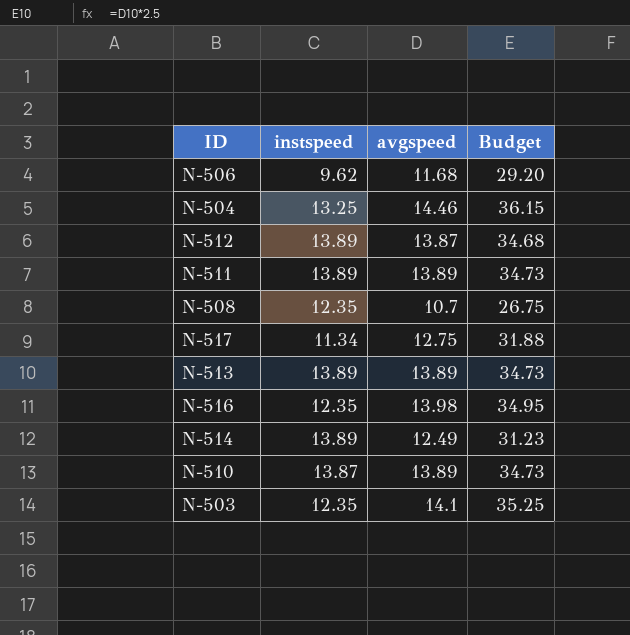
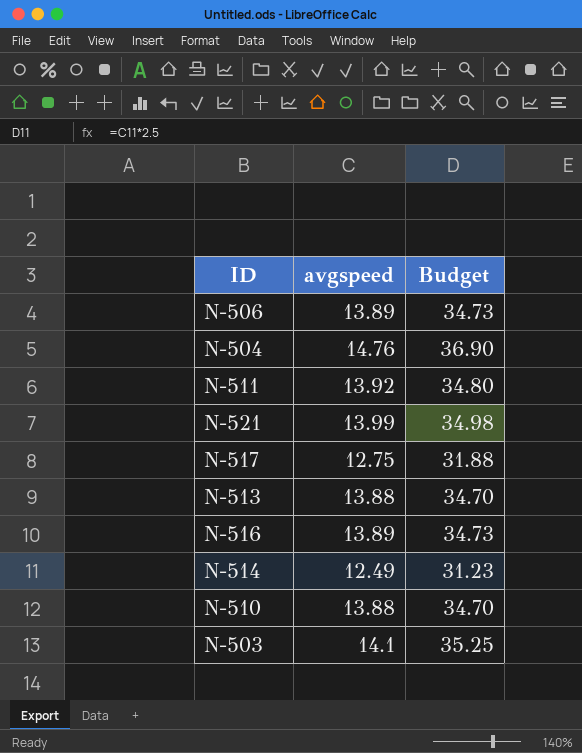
column instspeed | position: 2 -> none
row N-512: 13.89 | 13.87 | 34.68 -> none
row N-508: 12.35 | 10.7 | 26.75 -> none
N-506 | avgspeed: 11.68 -> 13.89
N-506 | Budget: 29.20 -> 34.73
N-504 | avgspeed: 14.46 -> 14.76
N-504 | Budget: 36.15 -> 36.90
N-511 | avgspeed: 13.89 -> 13.92
N-511 | Budget: 34.73 -> 34.80
row N-521: none -> 13.99 | 34.98
N-513 | avgspeed: 13.89 -> 13.88
N-513 | Budget: 34.73 -> 34.70
N-516 | avgspeed: 13.98 -> 13.89
N-516 | Budget: 34.95 -> 34.73
N-510 | avgspeed: 13.89 -> 13.88
N-510 | Budget: 34.73 -> 34.70

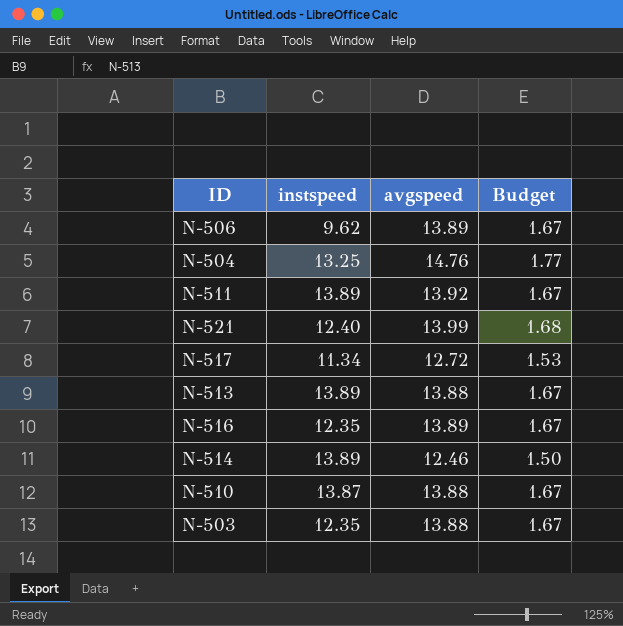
column instspeed | position: none -> 2
column Budget | formula: [avgspeed] * 2.5 -> [avgspeed] * 0.12
N-517 | avgspeed: 12.75 -> 12.72
N-514 | avgspeed: 12.49 -> 12.46
N-503 | avgspeed: 14.1 -> 13.88

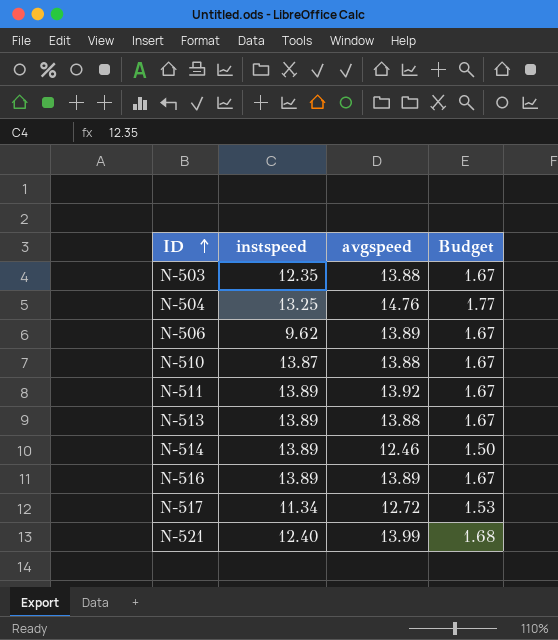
row order: none -> ID ascending
N-516 | instspeed: 12.35 -> 13.89

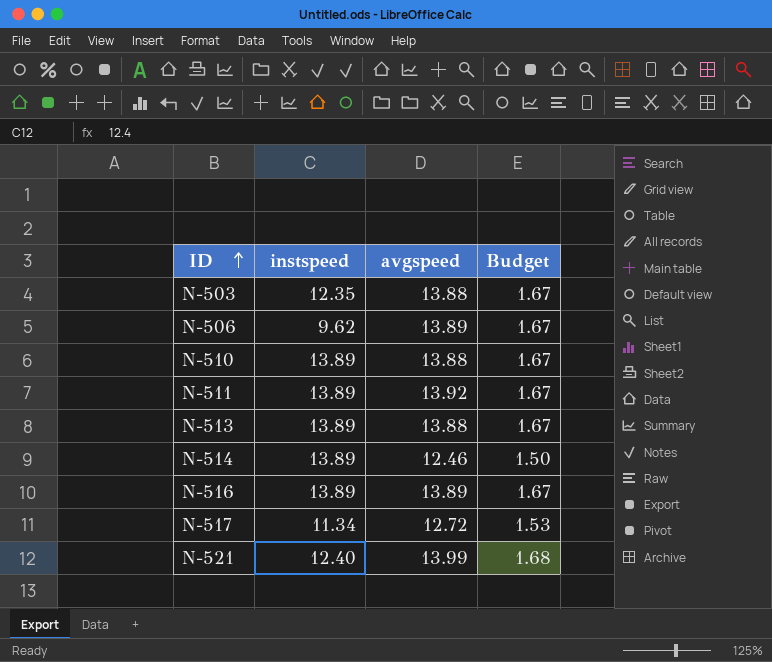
row N-504: 13.25 | 14.76 | 1.77 -> none
N-510 | instspeed: 13.87 -> 13.89

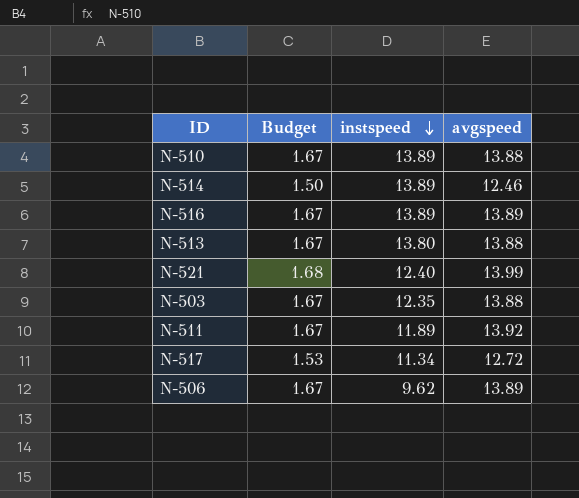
row order: ID ascending -> instspeed descending
column Budget | position: 4 -> 2
N-513 | instspeed: 13.89 -> 13.80
N-511 | instspeed: 13.89 -> 11.89

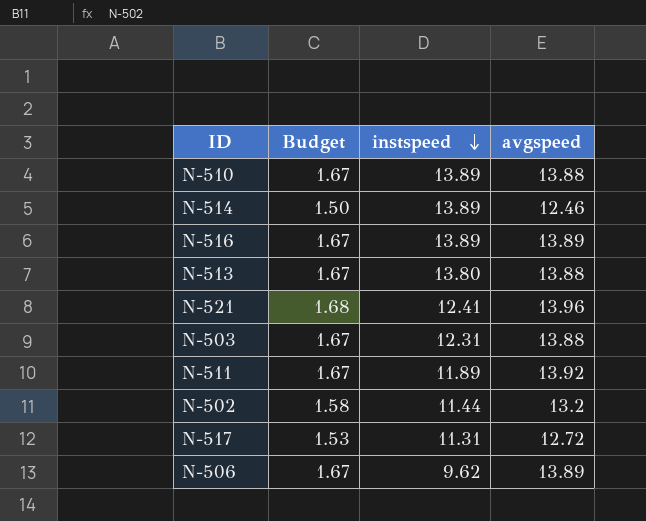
N-521 | instspeed: 12.40 -> 12.41
N-521 | avgspeed: 13.99 -> 13.96
N-503 | instspeed: 12.35 -> 12.31
row N-502: none -> 1.58 | 11.44 | 13.2
N-517 | instspeed: 11.34 -> 11.31

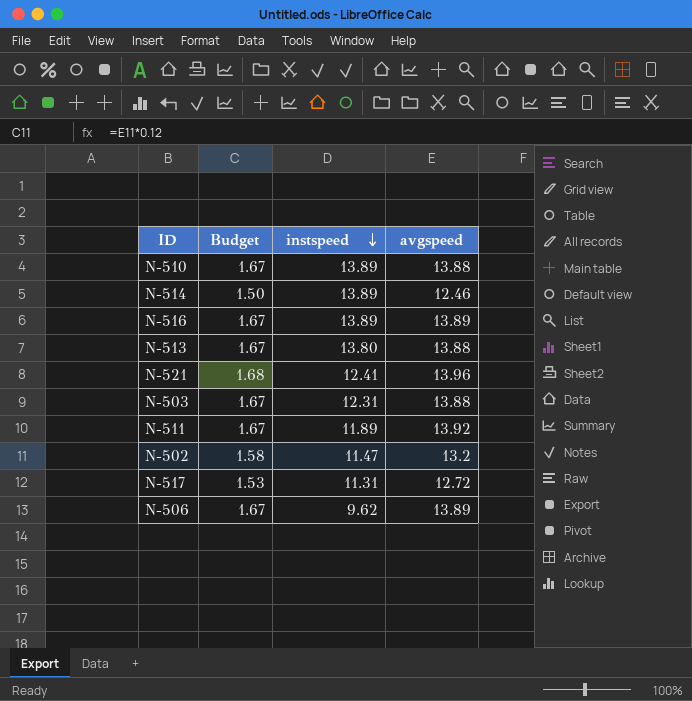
N-502 | instspeed: 11.44 -> 11.47

